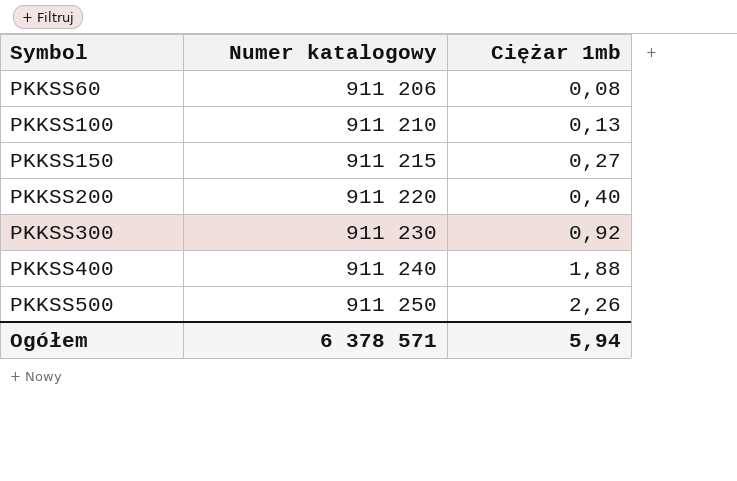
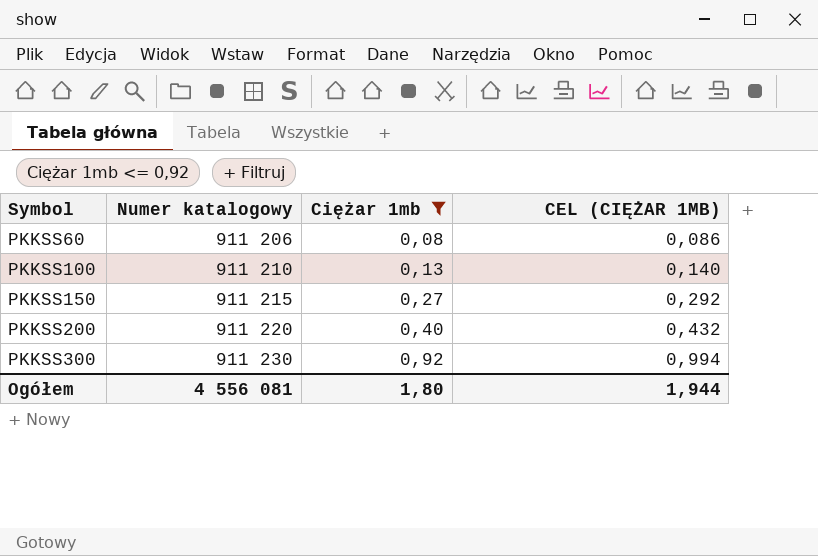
filter: none -> Ciężar 1mb <= 0,92
column CEL (CIĘŻAR 1MB) | formula: none -> [Ciężar 1mb] * 1,08
Ogółem | Numer katalogowy: 6 378 571 -> 4 556 081
Ogółem | Ciężar 1mb: 5,94 -> 1,80

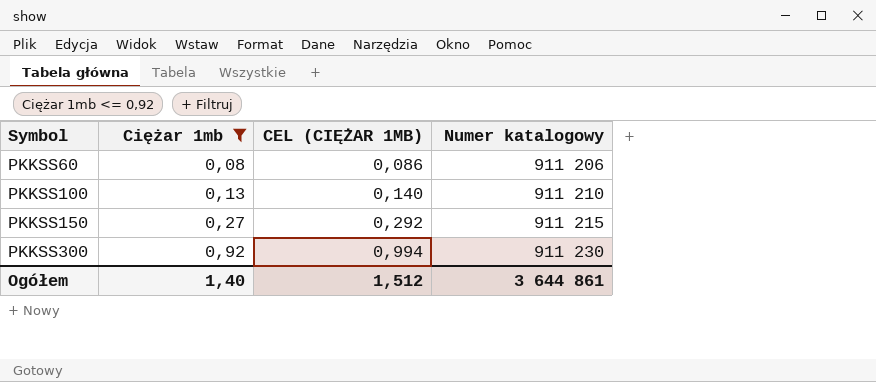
column Numer katalogowy | position: 2 -> 4
row PKKSS200: 911 220 | 0,40 | 0,432 -> none
Ogółem | Ciężar 1mb: 1,80 -> 1,40
Ogółem | CEL (CIĘŻAR 1MB): 1,944 -> 1,512
Ogółem | Numer katalogowy: 4 556 081 -> 3 644 861

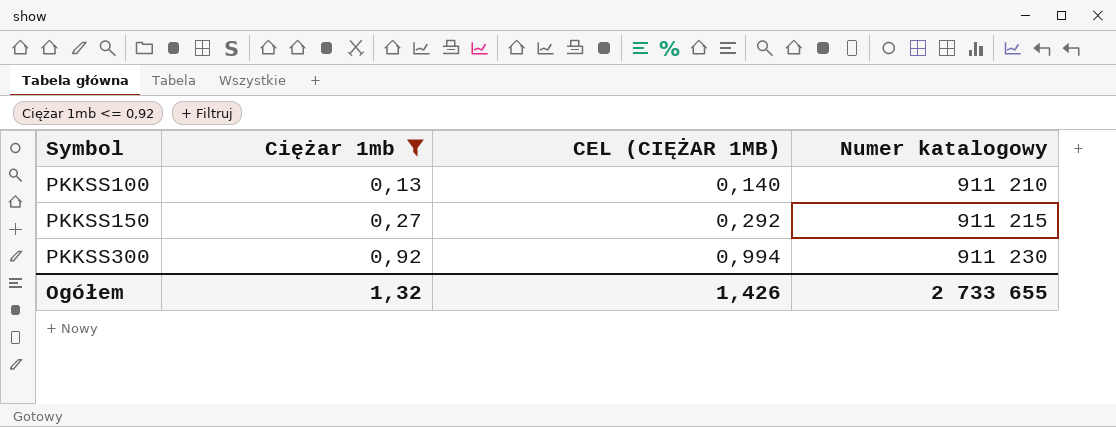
row PKKSS60: 0,08 | 0,086 | 911 206 -> none
Ogółem | Ciężar 1mb: 1,40 -> 1,32
Ogółem | CEL (CIĘŻAR 1MB): 1,512 -> 1,426
Ogółem | Numer katalogowy: 3 644 861 -> 2 733 655

